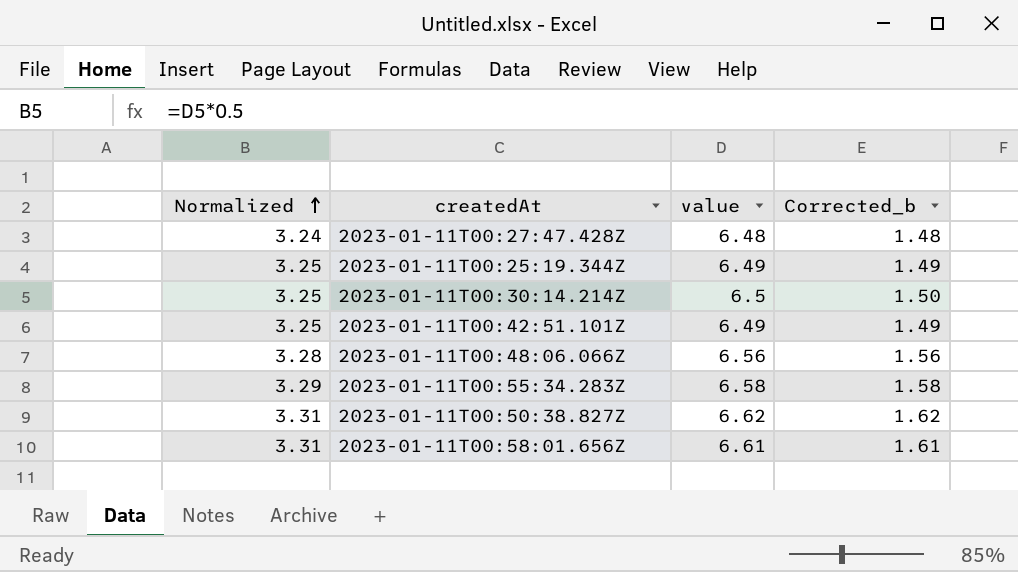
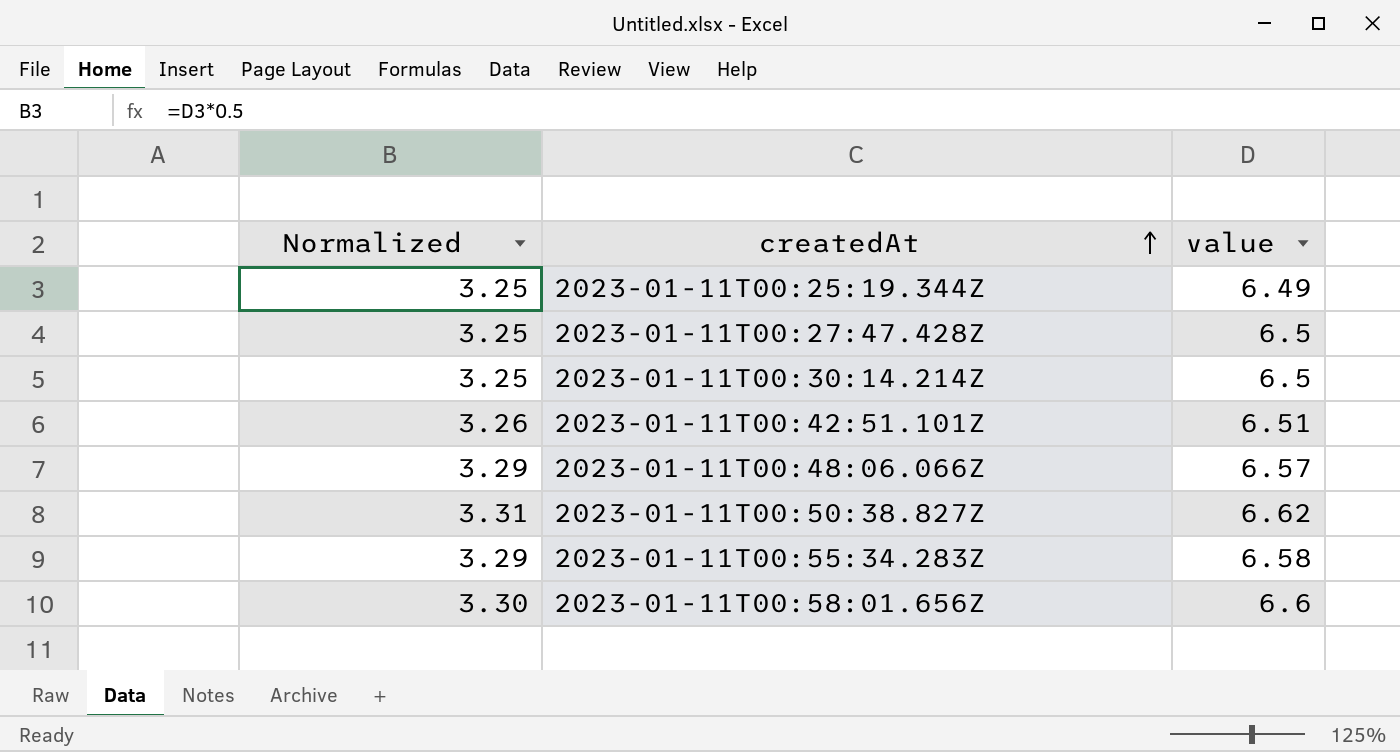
row order: Normalized ascending -> createdAt ascending
column Corrected_b | formula: [value] - 5 -> none
2023-01-11T00:27:47.428Z | Normalized: 3.24 -> 3.25
2023-01-11T00:27:47.428Z | value: 6.48 -> 6.5
2023-01-11T00:42:51.101Z | Normalized: 3.25 -> 3.26
2023-01-11T00:42:51.101Z | value: 6.49 -> 6.51
2023-01-11T00:48:06.066Z | Normalized: 3.28 -> 3.29
2023-01-11T00:48:06.066Z | value: 6.56 -> 6.57
2023-01-11T00:58:01.656Z | Normalized: 3.31 -> 3.30
2023-01-11T00:58:01.656Z | value: 6.61 -> 6.6

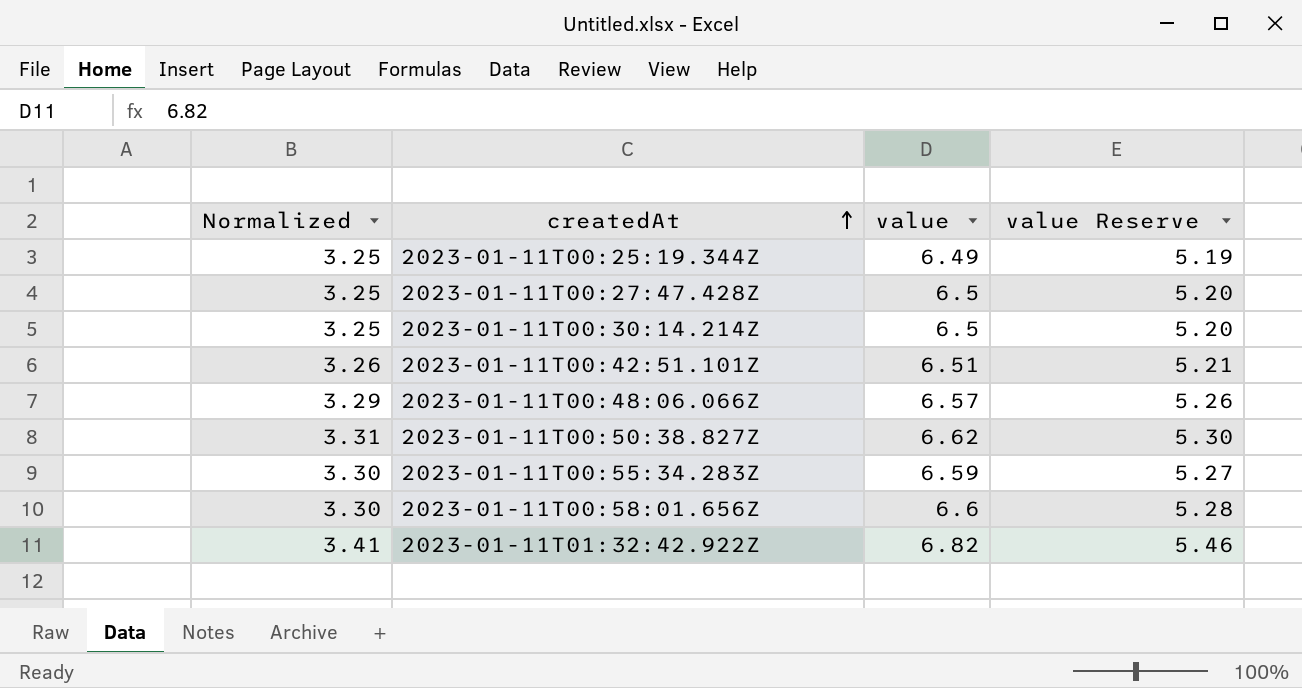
column value Reserve | formula: none -> [value] * 0.8
2023-01-11T00:55:34.283Z | Normalized: 3.29 -> 3.30
2023-01-11T00:55:34.283Z | value: 6.58 -> 6.59
row 2023-01-11T01:32:42.922Z: none -> 3.41 | 6.82 | 5.46

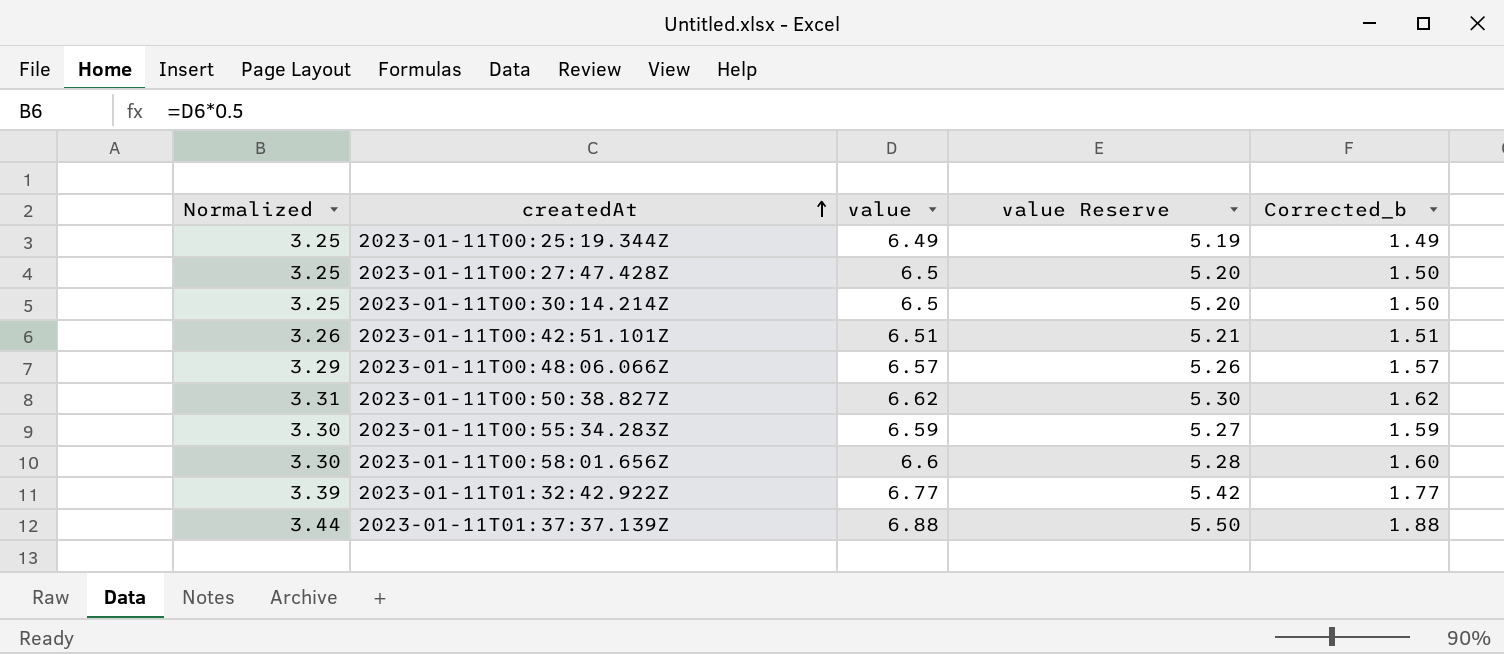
column Corrected_b | formula: none -> [value] - 5
2023-01-11T01:32:42.922Z | Normalized: 3.41 -> 3.39
2023-01-11T01:32:42.922Z | value: 6.82 -> 6.77
2023-01-11T01:32:42.922Z | value Reserve: 5.46 -> 5.42
row 2023-01-11T01:37:37.139Z: none -> 3.44 | 6.88 | 5.50 | 1.88

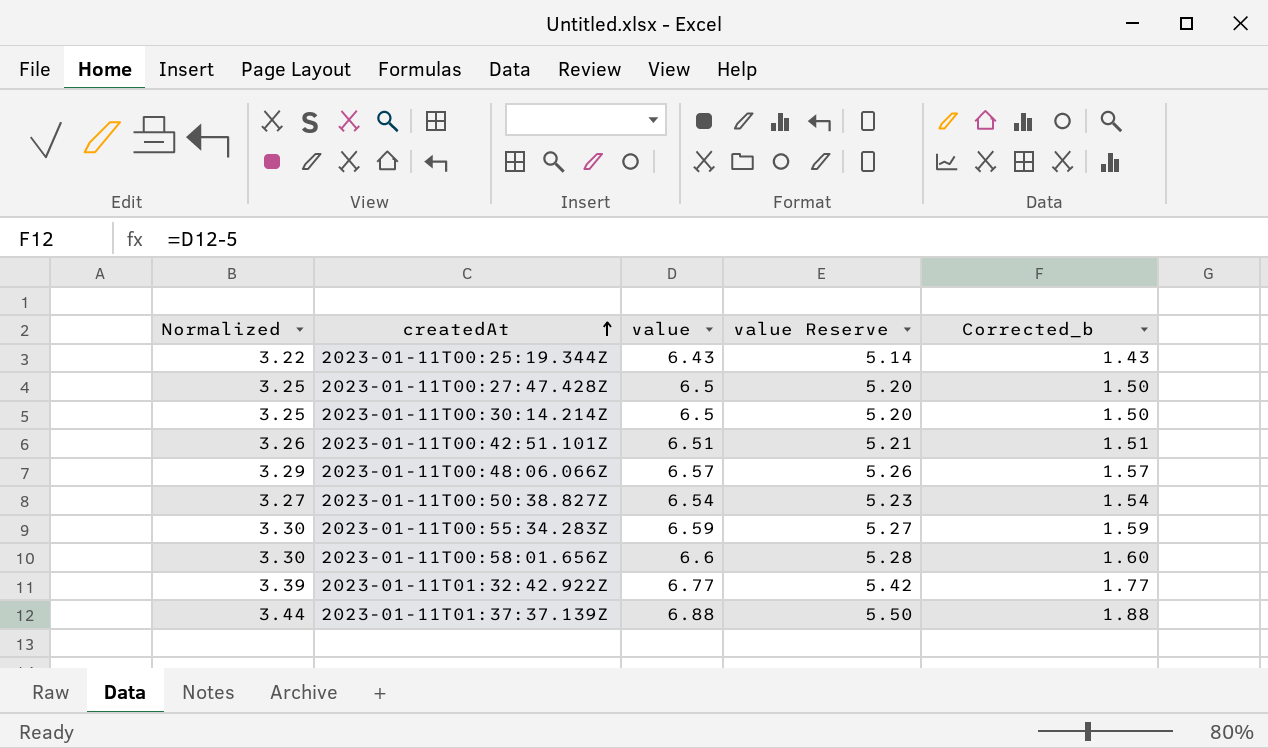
2023-01-11T00:25:19.344Z | Normalized: 3.25 -> 3.22
2023-01-11T00:25:19.344Z | value: 6.49 -> 6.43
2023-01-11T00:25:19.344Z | value Reserve: 5.19 -> 5.14
2023-01-11T00:25:19.344Z | Corrected_b: 1.49 -> 1.43
2023-01-11T00:50:38.827Z | Normalized: 3.31 -> 3.27
2023-01-11T00:50:38.827Z | value: 6.62 -> 6.54
2023-01-11T00:50:38.827Z | value Reserve: 5.30 -> 5.23
2023-01-11T00:50:38.827Z | Corrected_b: 1.62 -> 1.54

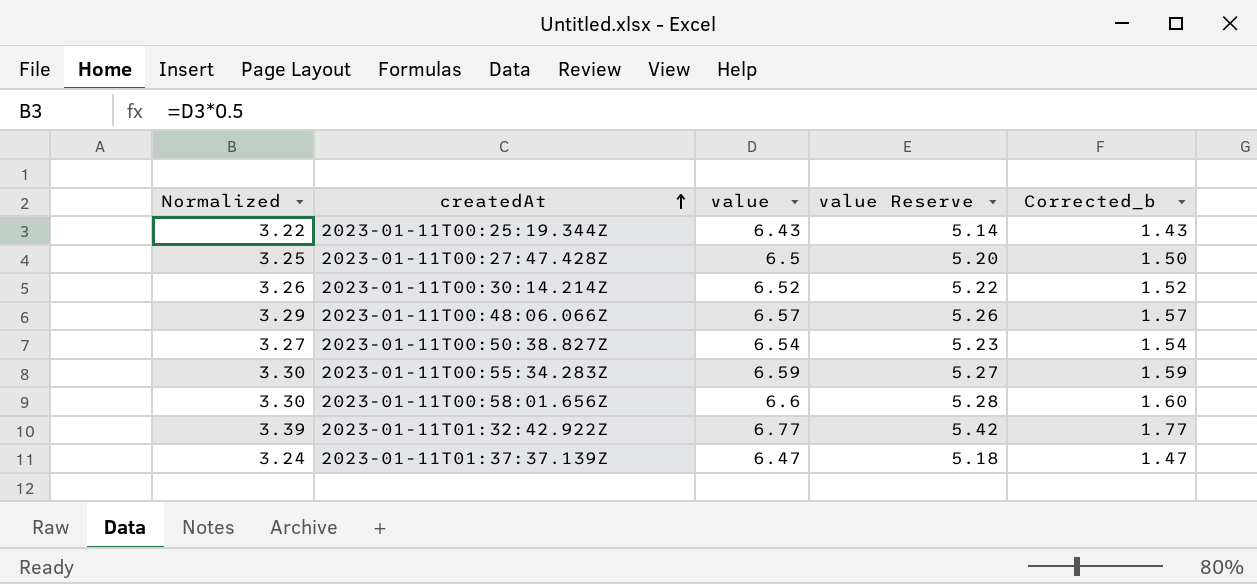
row 2023-01-11T00:42:51.101Z: 3.26 | 6.51 | 5.21 | 1.51 -> none
2023-01-11T00:30:14.214Z | Normalized: 3.25 -> 3.26
2023-01-11T00:30:14.214Z | value: 6.5 -> 6.52
2023-01-11T00:30:14.214Z | value Reserve: 5.20 -> 5.22
2023-01-11T00:30:14.214Z | Corrected_b: 1.50 -> 1.52
2023-01-11T01:37:37.139Z | Normalized: 3.44 -> 3.24
2023-01-11T01:37:37.139Z | value: 6.88 -> 6.47
2023-01-11T01:37:37.139Z | value Reserve: 5.50 -> 5.18
2023-01-11T01:37:37.139Z | Corrected_b: 1.88 -> 1.47

